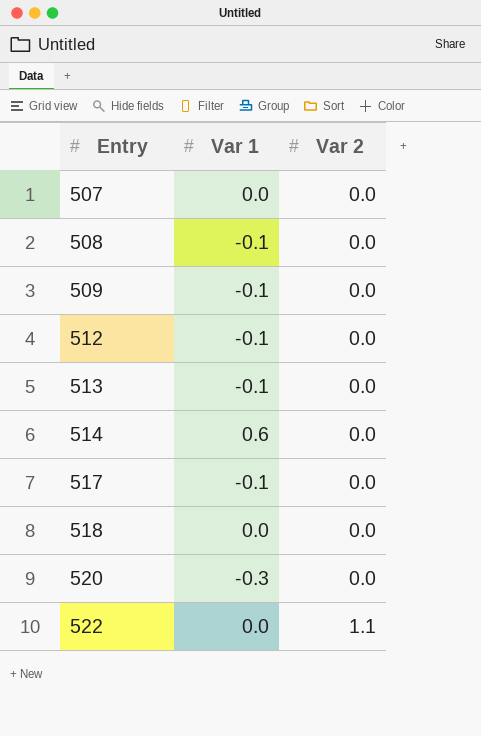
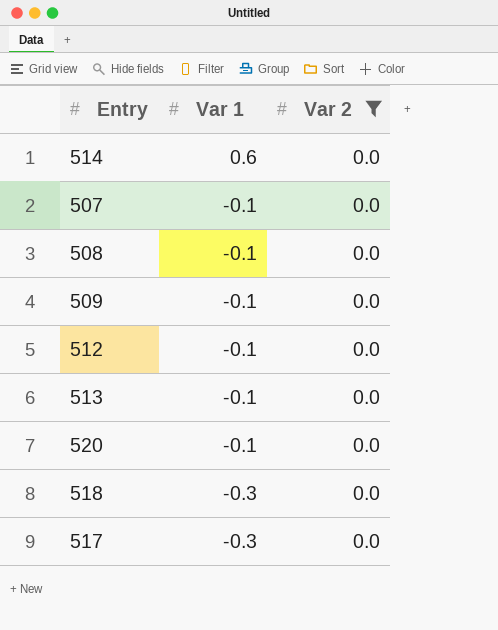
filter: none -> Var 2 = 0.0
row order: Entry ascending -> Var 1 descending
507 | Var 1: 0.0 -> -0.1
520 | Var 1: -0.3 -> -0.1
518 | Var 1: 0.0 -> -0.3
517 | Var 1: -0.1 -> -0.3

